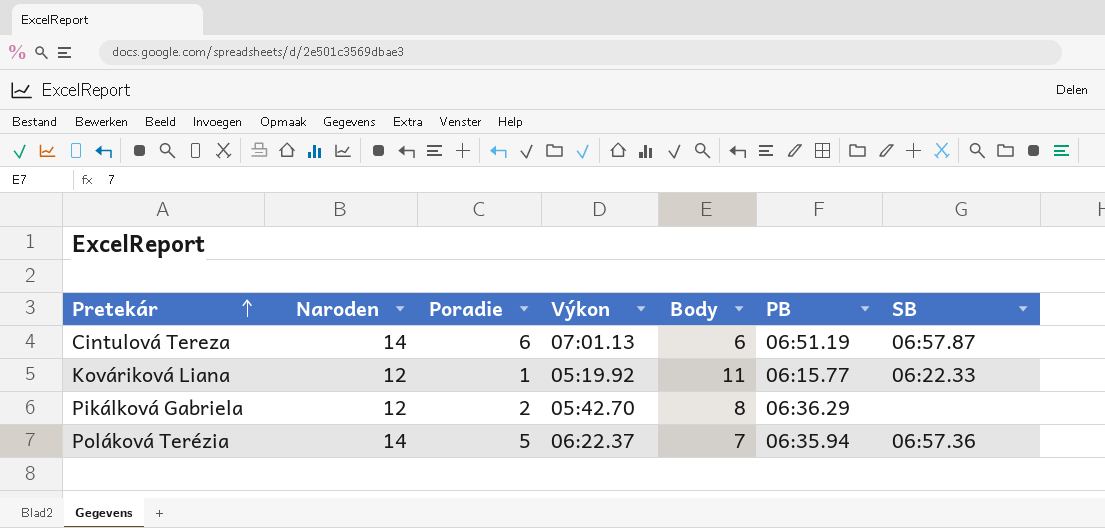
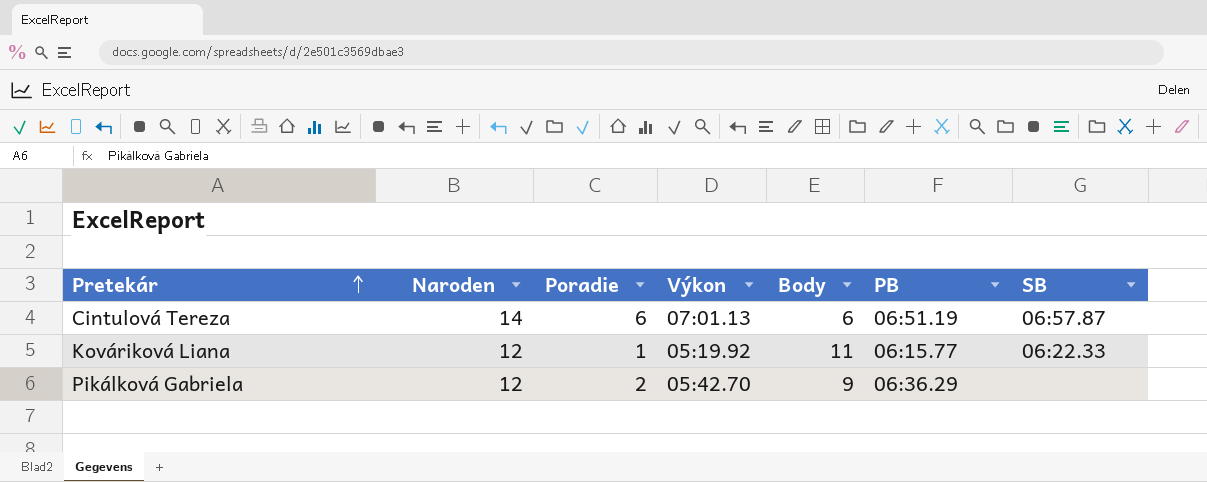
row Poláková Terézia: 14 | 5 | 06:22.37 | 7 | 06:35.94 | 06:57.36 -> none
Pikálková Gabriela | Body: 8 -> 9

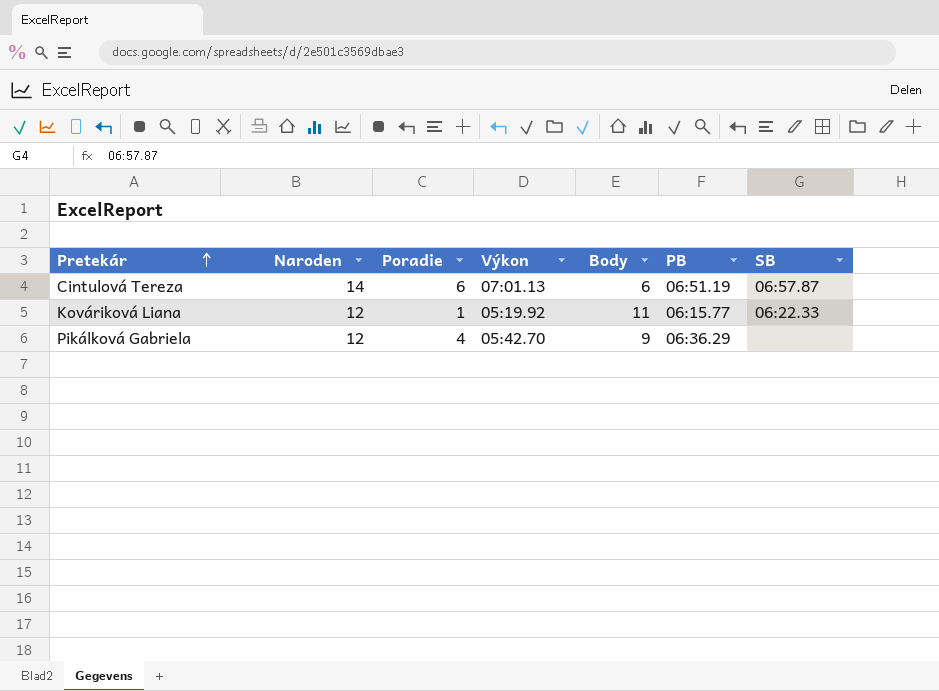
Pikálková Gabriela | Poradie: 2 -> 4

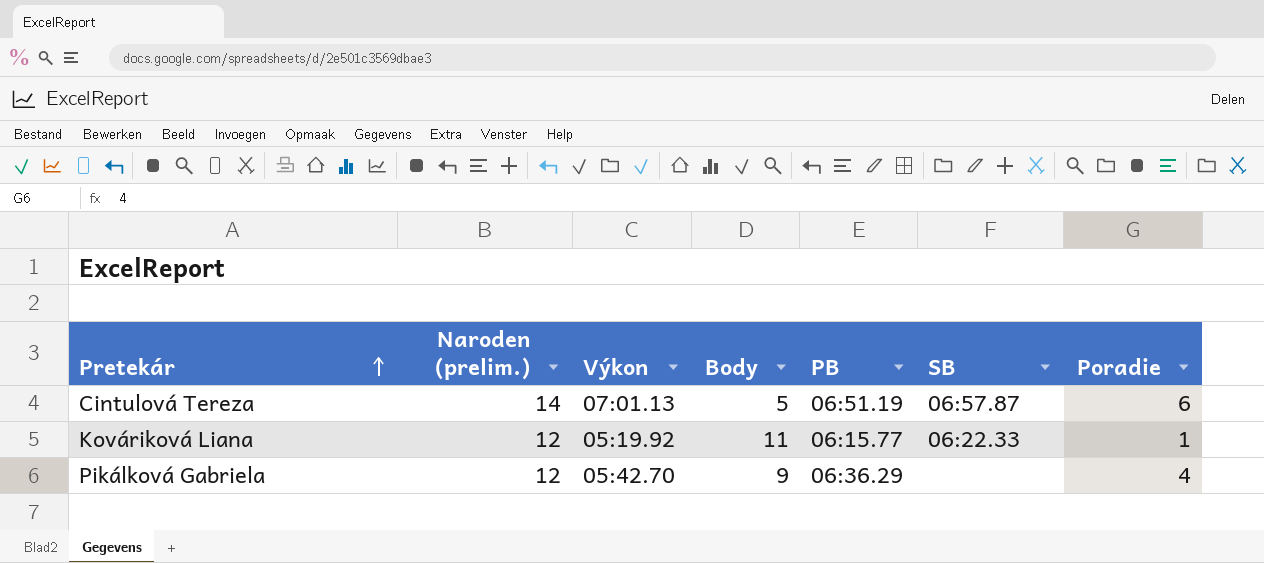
column name: Naroden -> Naroden (prelim.)
column Poradie | position: 3 -> 7
Cintulová Tereza | Body: 6 -> 5

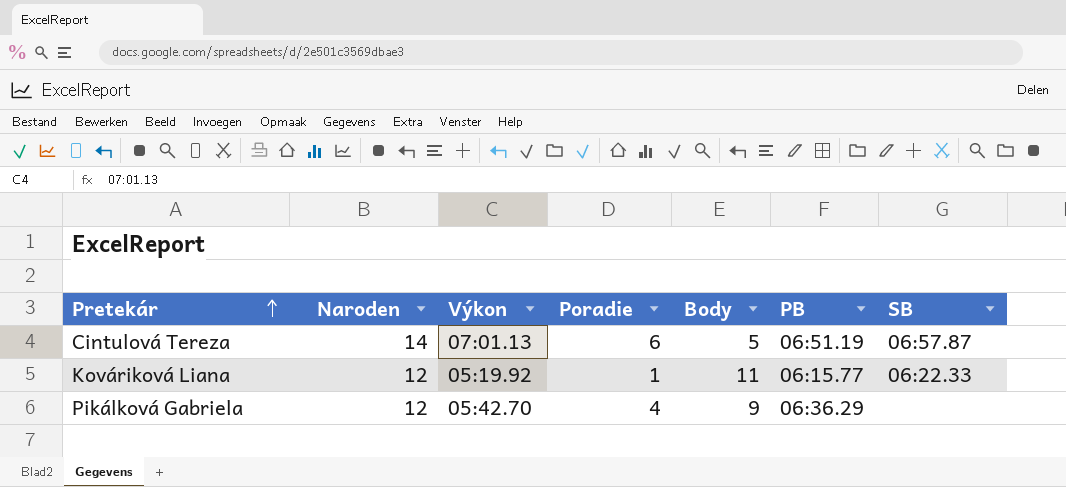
column name: Naroden (prelim.) -> Naroden
column Poradie | position: 7 -> 4

